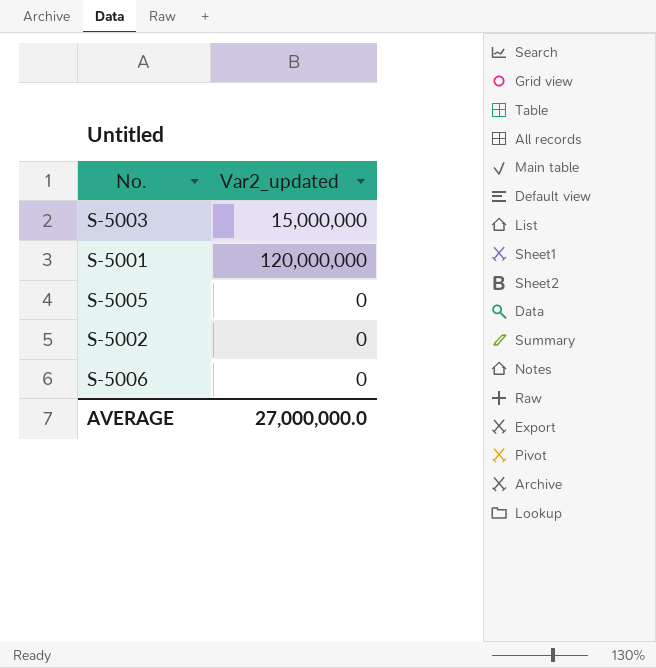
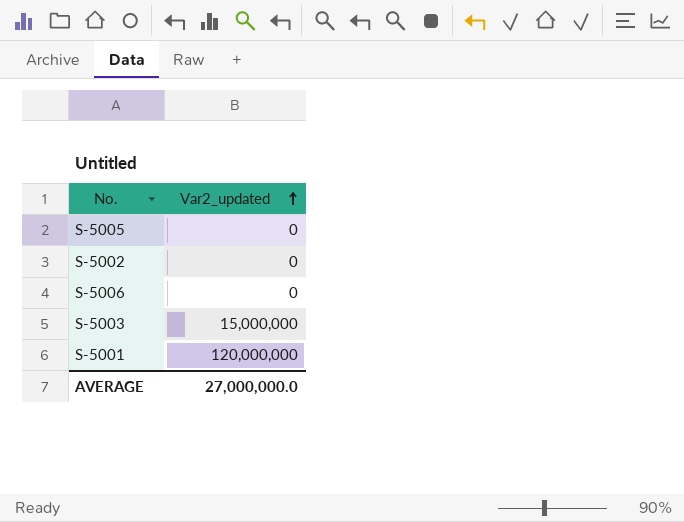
row order: none -> Var2_updated ascending

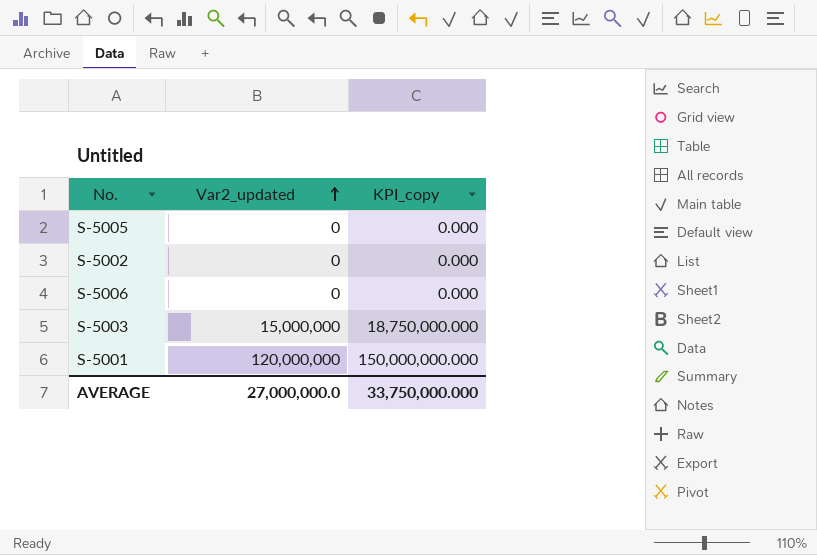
column KPI_copy | formula: none -> [Var2_updated] * 1.25

